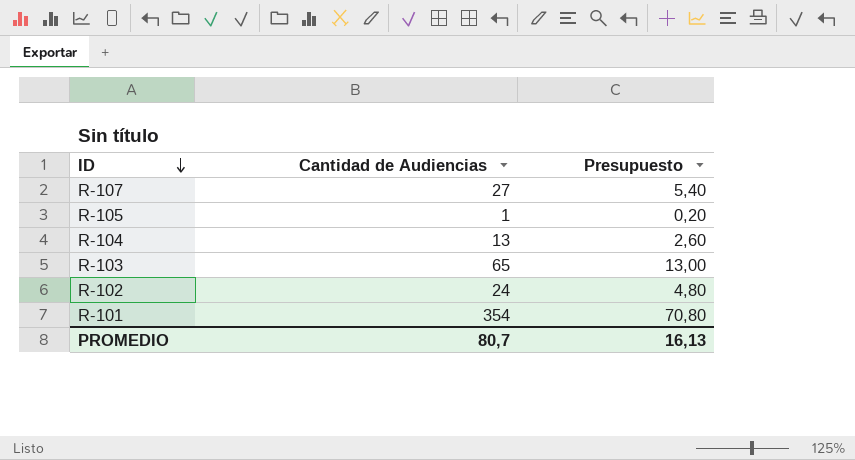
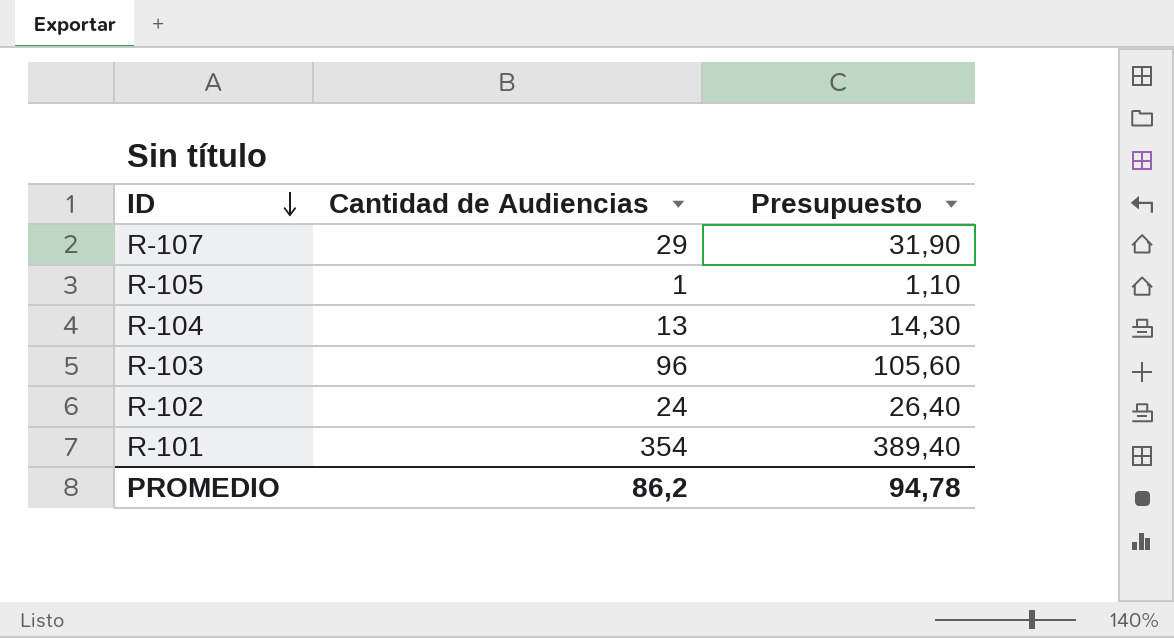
column Presupuesto | formula: [Cantidad de Audiencias] * 0,2 -> [Cantidad de Audiencias] * 1,1
R-107 | Cantidad de Audiencias: 27 -> 29
R-103 | Cantidad de Audiencias: 65 -> 96
PROMEDIO | Cantidad de Audiencias: 80,7 -> 86,2
PROMEDIO | Presupuesto: 16,13 -> 94,78

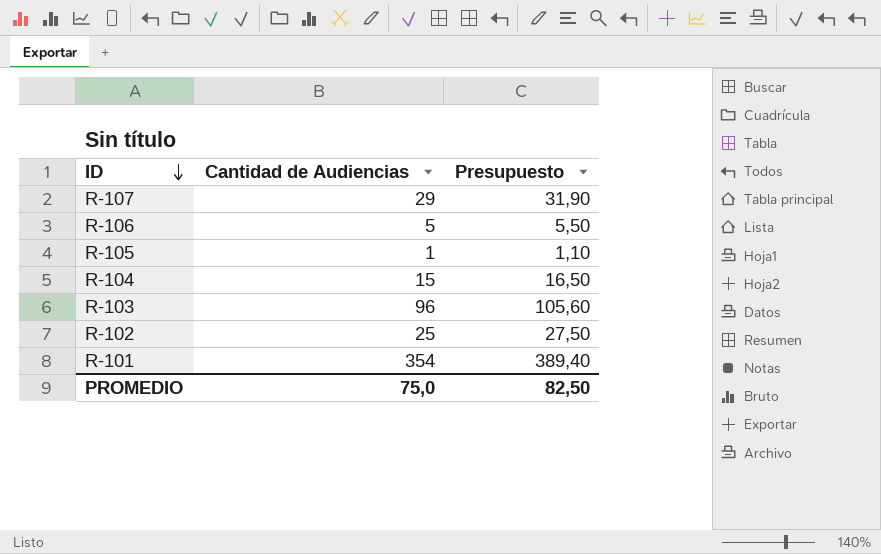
row R-106: none -> 5 | 5,50
R-104 | Cantidad de Audiencias: 13 -> 15
R-104 | Presupuesto: 14,30 -> 16,50
R-102 | Cantidad de Audiencias: 24 -> 25
R-102 | Presupuesto: 26,40 -> 27,50
PROMEDIO | Cantidad de Audiencias: 86,2 -> 75,0
PROMEDIO | Presupuesto: 94,78 -> 82,50

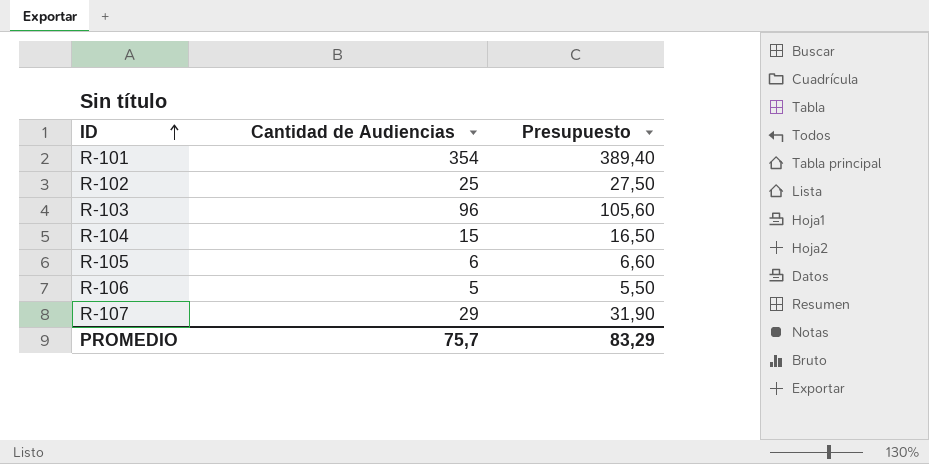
row order: ID descending -> ID ascending
R-105 | Cantidad de Audiencias: 1 -> 6
R-105 | Presupuesto: 1,10 -> 6,60
PROMEDIO | Cantidad de Audiencias: 75,0 -> 75,7
PROMEDIO | Presupuesto: 82,50 -> 83,29

